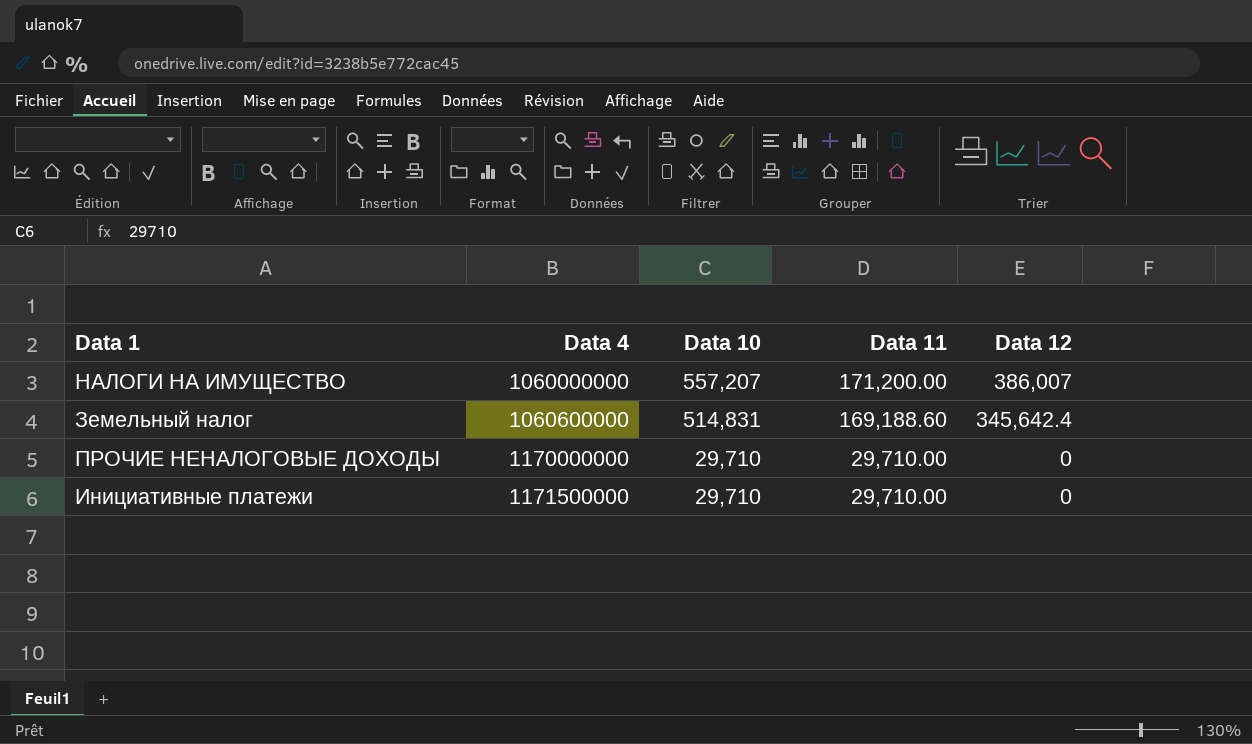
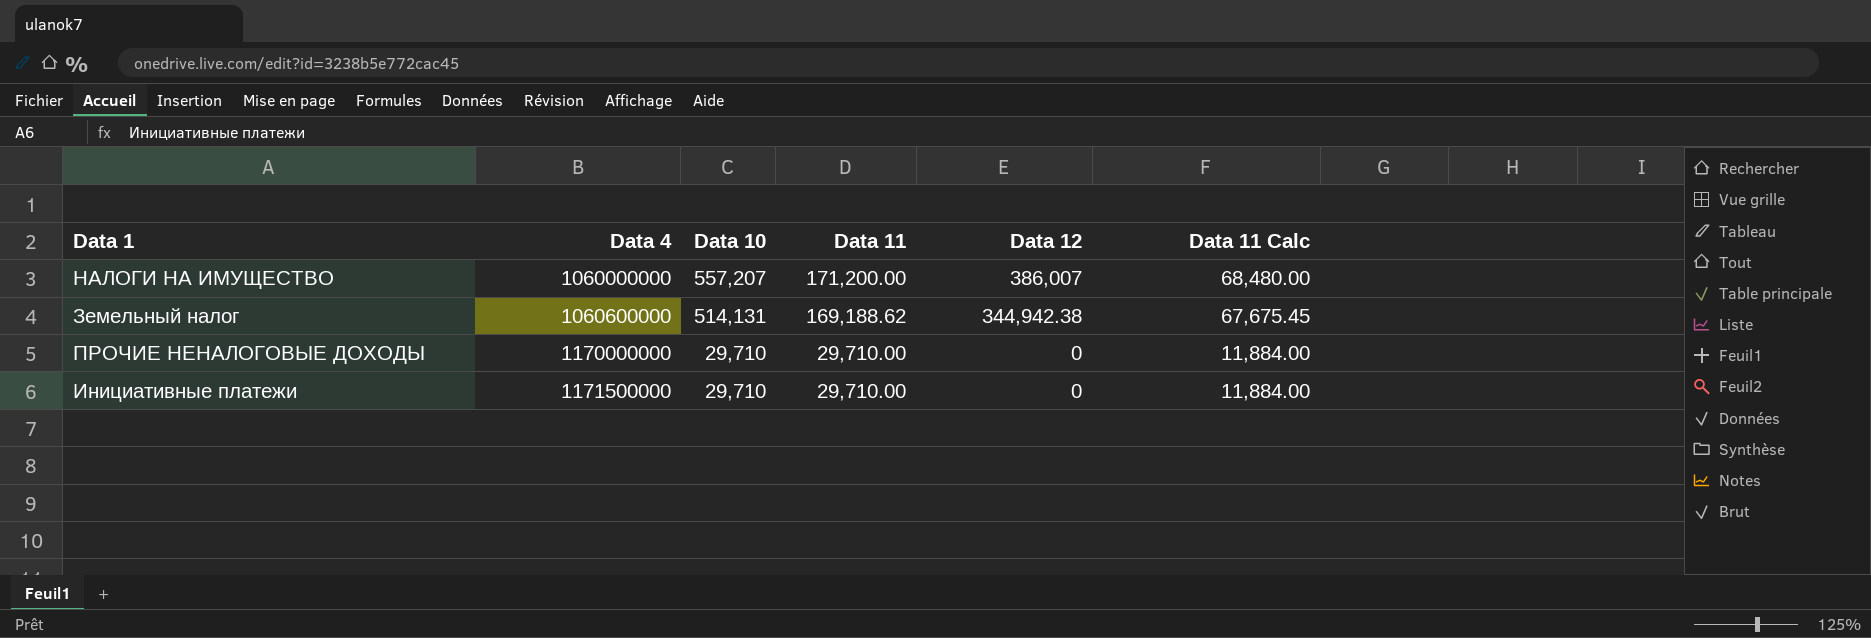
column Data 11 Calc | formula: none -> [Data 11] * 0.4
Земельный налог | Data 10: 514,831 -> 514,131
Земельный налог | Data 11: 169,188.60 -> 169,188.62
Земельный налог | Data 12: 345,642.4 -> 344,942.38

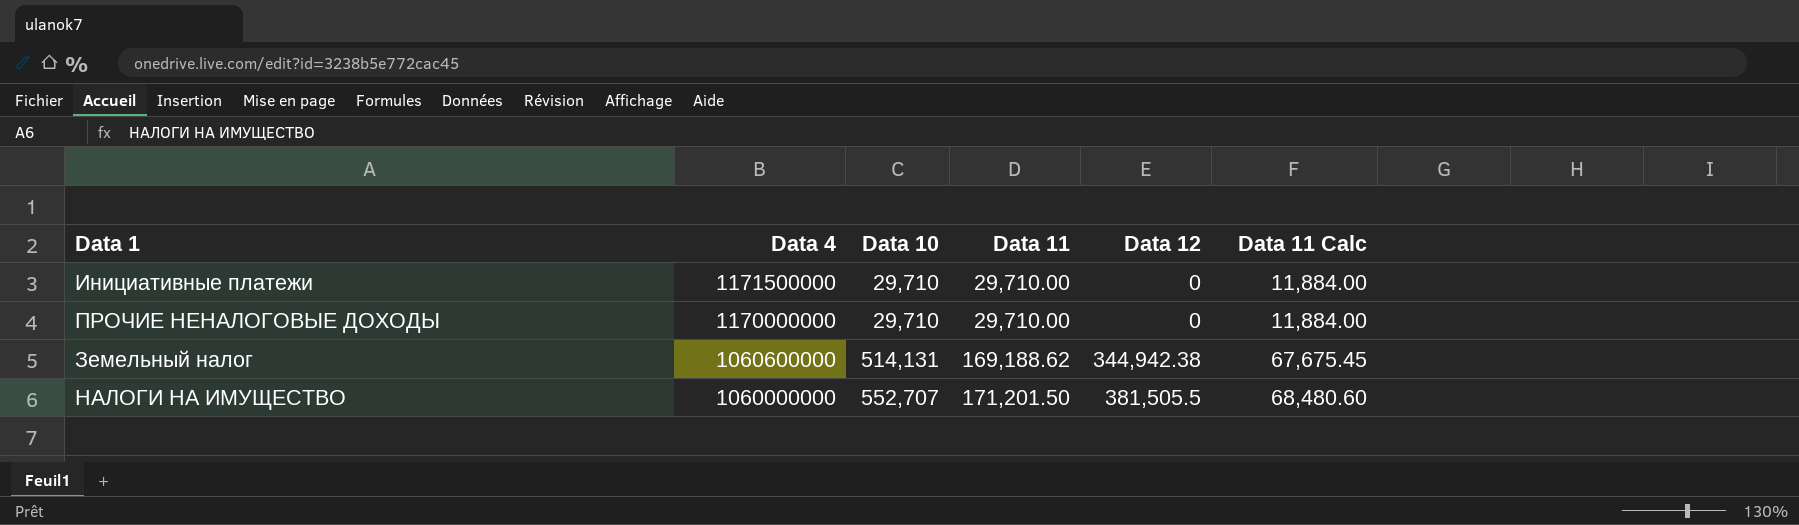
row order: Data 4 ascending -> Data 4 descending
НАЛОГИ НА ИМУЩЕСТВО | Data 10: 557,207 -> 552,707
НАЛОГИ НА ИМУЩЕСТВО | Data 11: 171,200.00 -> 171,201.50
НАЛОГИ НА ИМУЩЕСТВО | Data 12: 386,007 -> 381,505.5
НАЛОГИ НА ИМУЩЕСТВО | Data 11 Calc: 68,480.00 -> 68,480.60

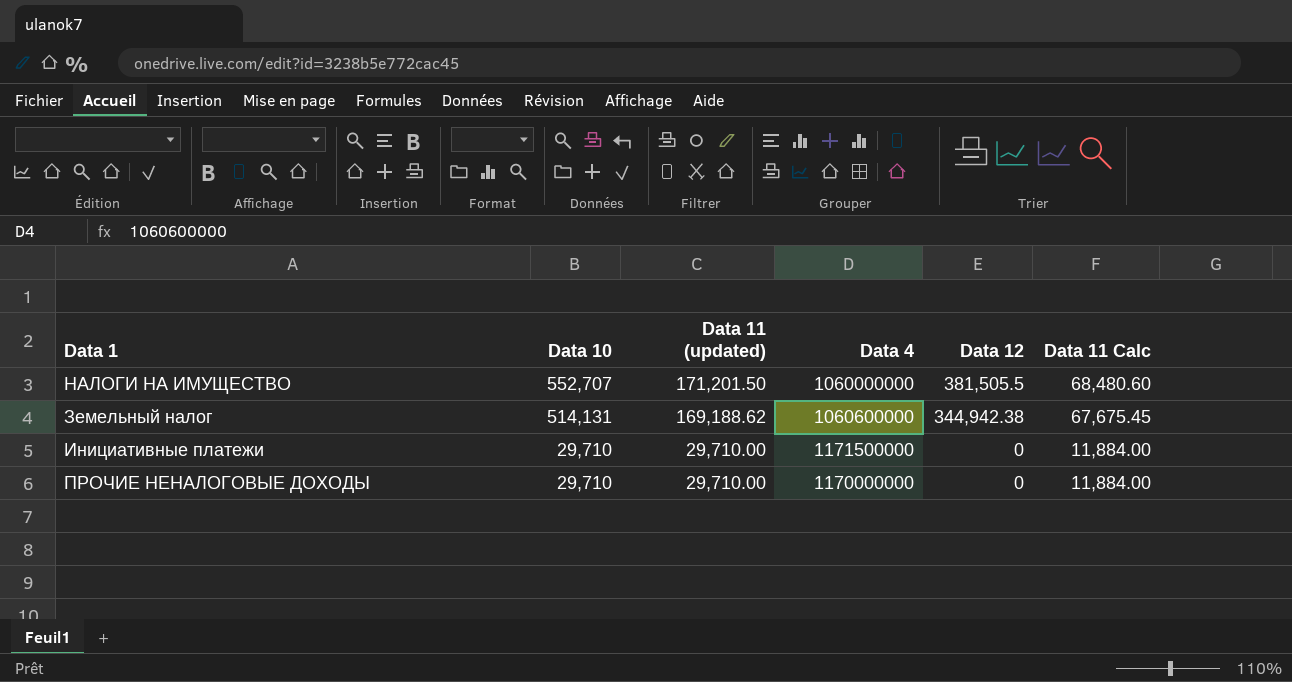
row order: Data 4 descending -> Data 10 descending
column name: Data 11 -> Data 11 (updated)
column Data 4 | position: 2 -> 4

